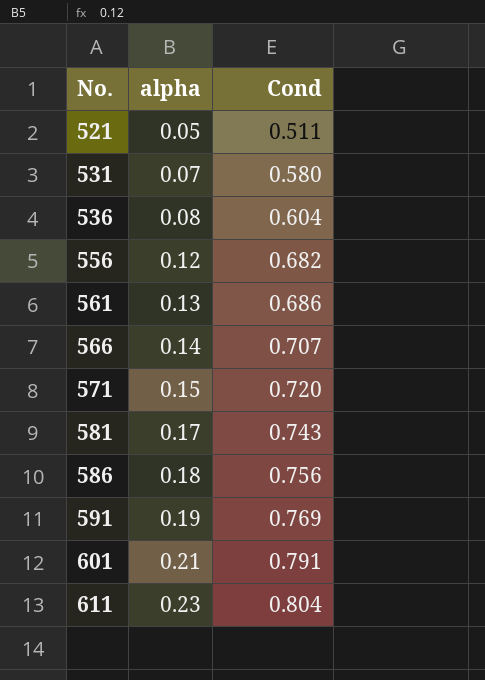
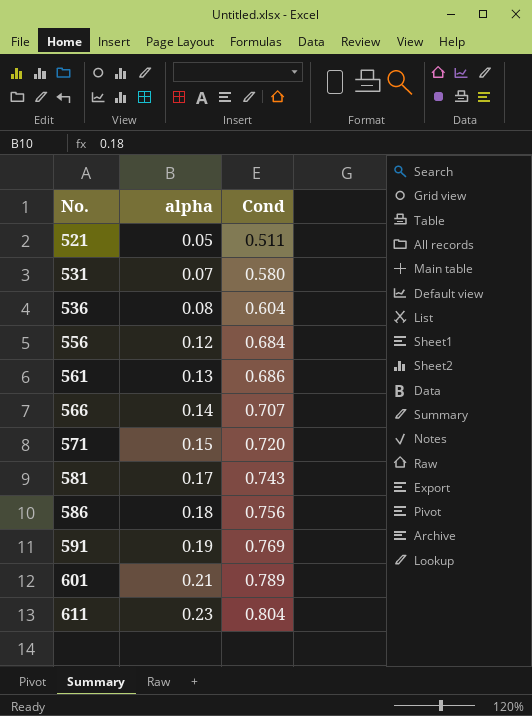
556 | Cond: 0.682 -> 0.684
601 | Cond: 0.791 -> 0.789

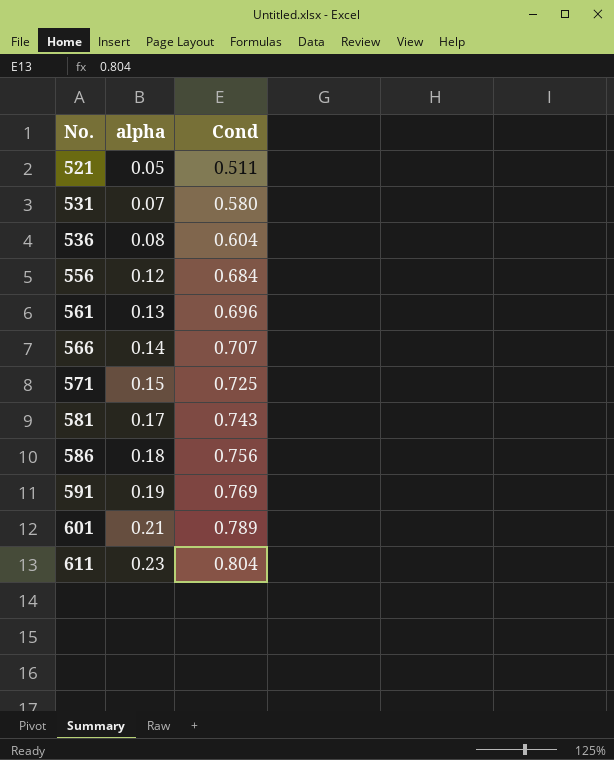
561 | Cond: 0.686 -> 0.696
571 | Cond: 0.720 -> 0.725

